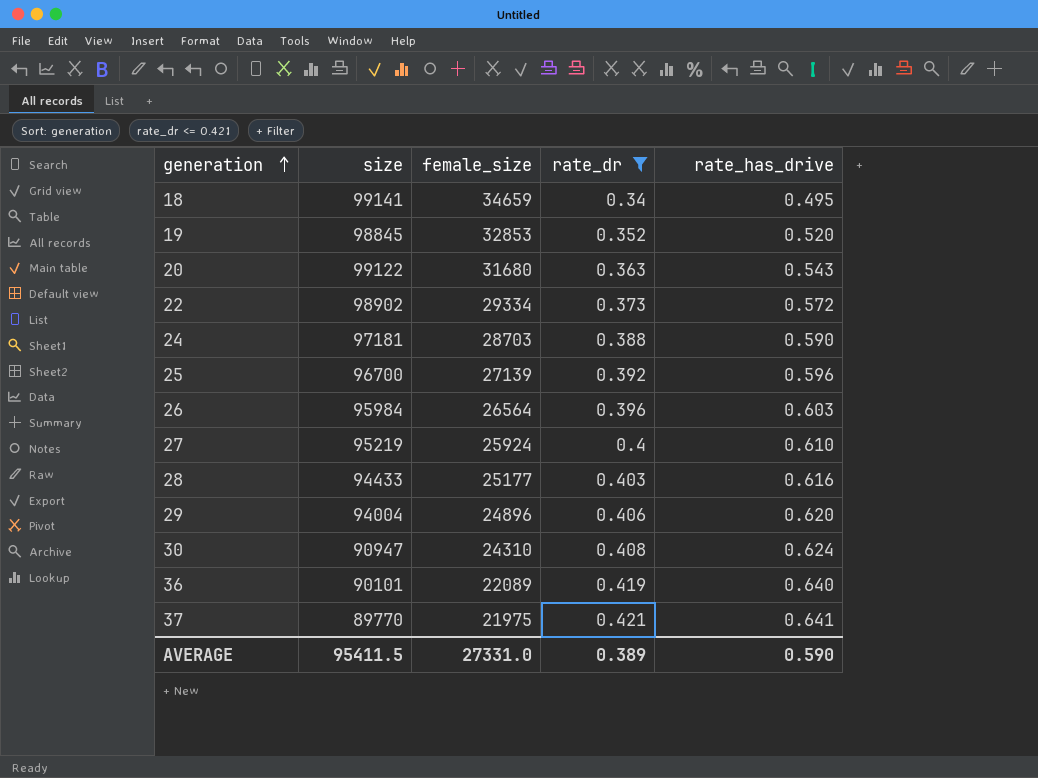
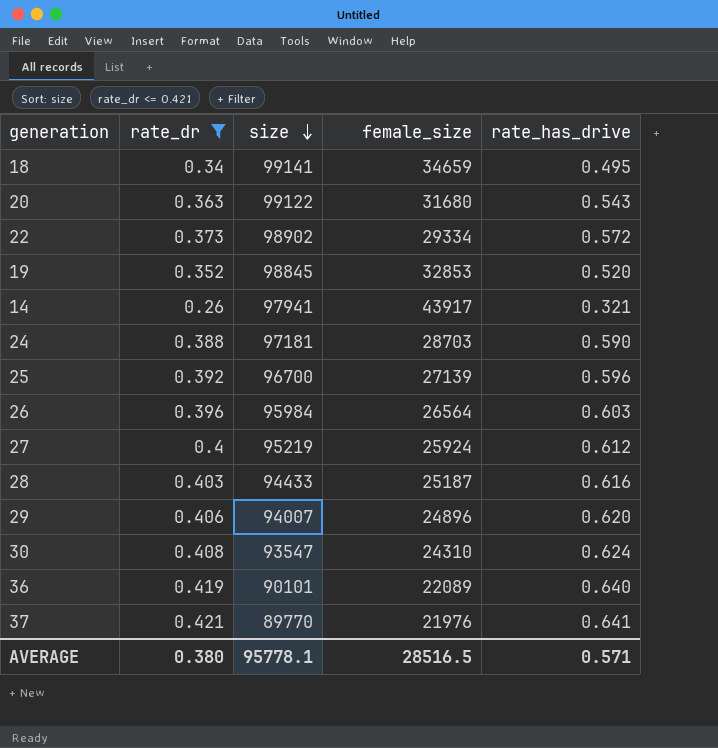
row order: generation ascending -> size descending
column rate_dr | position: 4 -> 2
row 14: none -> 0.26 | 97941 | 43917 | 0.321
27 | rate_has_drive: 0.610 -> 0.612
28 | female_size: 25177 -> 25187
29 | size: 94004 -> 94007
30 | size: 90947 -> 93547
37 | female_size: 21975 -> 21976
AVERAGE | rate_dr: 0.389 -> 0.380
AVERAGE | size: 95411.5 -> 95778.1
AVERAGE | female_size: 27331.0 -> 28516.5
AVERAGE | rate_has_drive: 0.590 -> 0.571

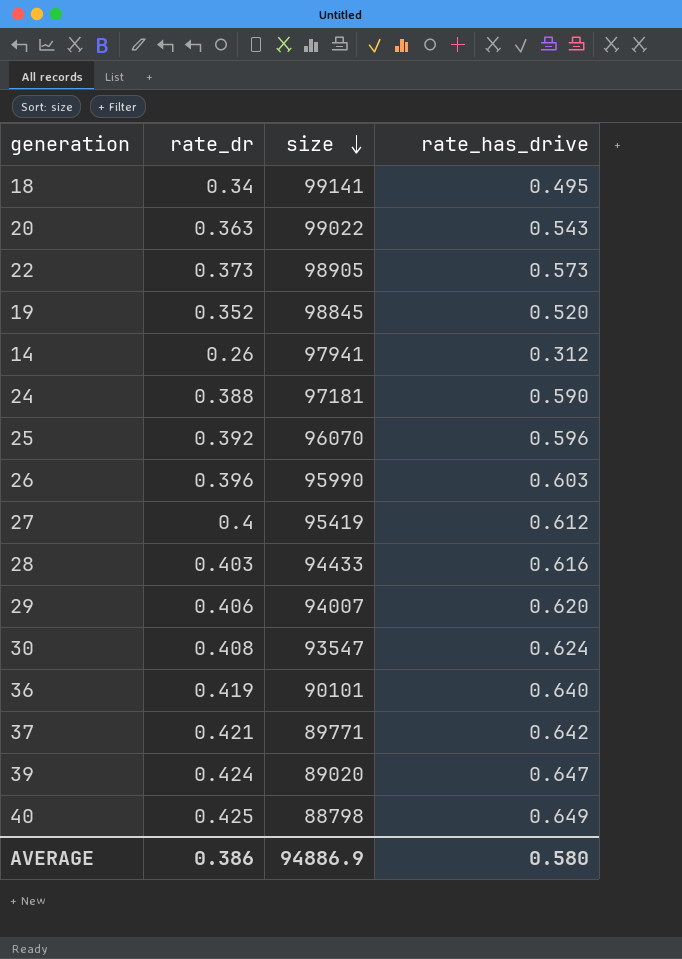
filter: rate_dr <= 0.421 -> none
column female_size | position: 4 -> none
20 | size: 99122 -> 99022
22 | size: 98902 -> 98905
22 | rate_has_drive: 0.572 -> 0.573
14 | rate_has_drive: 0.321 -> 0.312
25 | size: 96700 -> 96070
26 | size: 95984 -> 95990
27 | size: 95219 -> 95419
37 | size: 89770 -> 89771
37 | rate_has_drive: 0.641 -> 0.642
AVERAGE | rate_dr: 0.380 -> 0.386
AVERAGE | size: 95778.1 -> 94886.9
AVERAGE | rate_has_drive: 0.571 -> 0.580

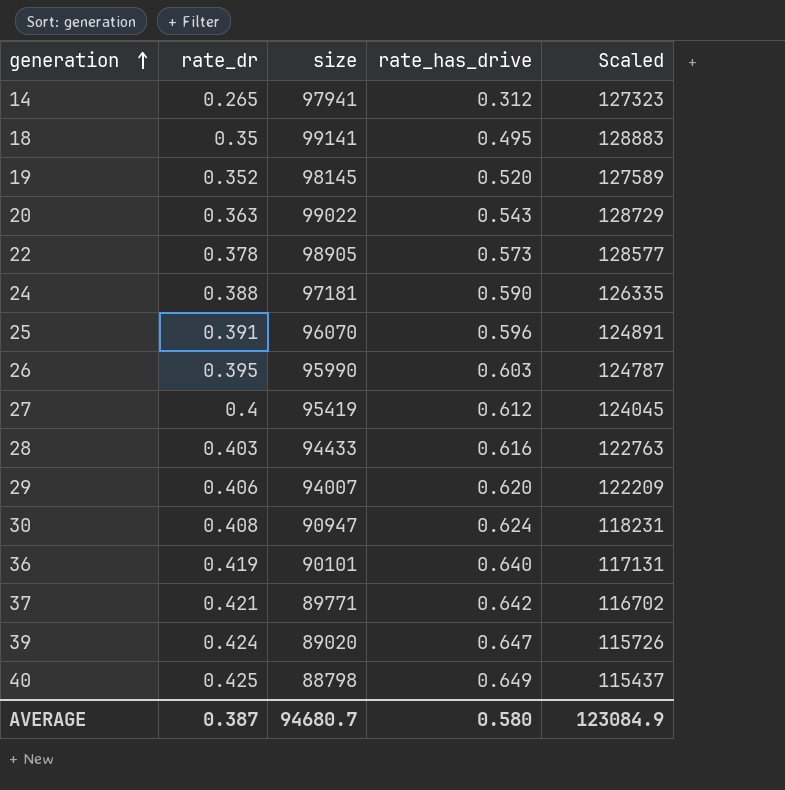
row order: size descending -> generation ascending
column Scaled | formula: none -> [size] * 1.3
14 | rate_dr: 0.26 -> 0.265
18 | rate_dr: 0.34 -> 0.35
19 | size: 98845 -> 98145
22 | rate_dr: 0.373 -> 0.378
25 | rate_dr: 0.392 -> 0.391
26 | rate_dr: 0.396 -> 0.395
30 | size: 93547 -> 90947
AVERAGE | rate_dr: 0.386 -> 0.387
AVERAGE | size: 94886.9 -> 94680.7

